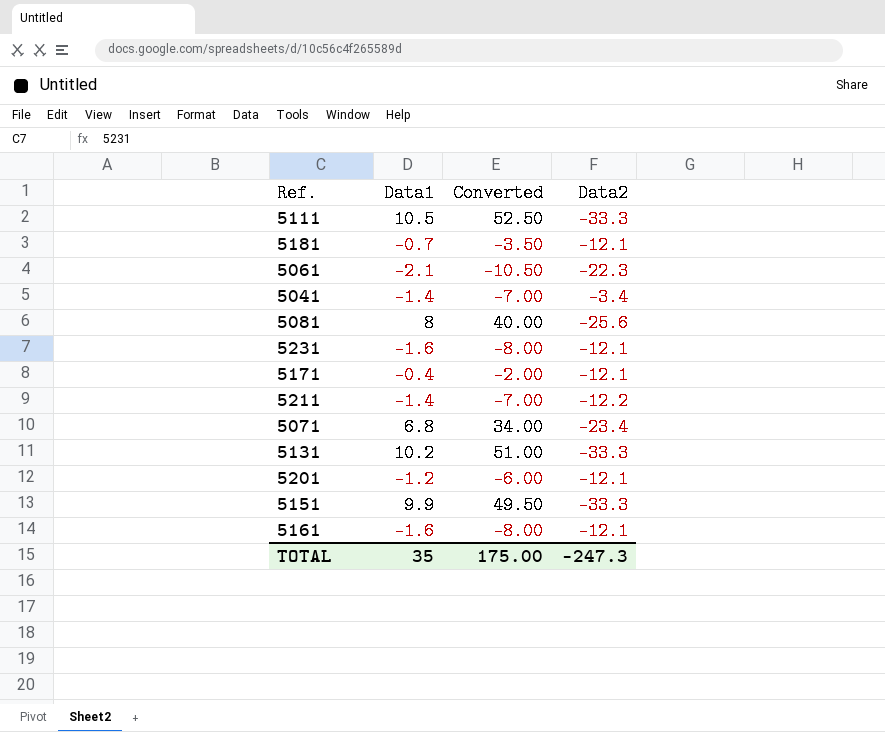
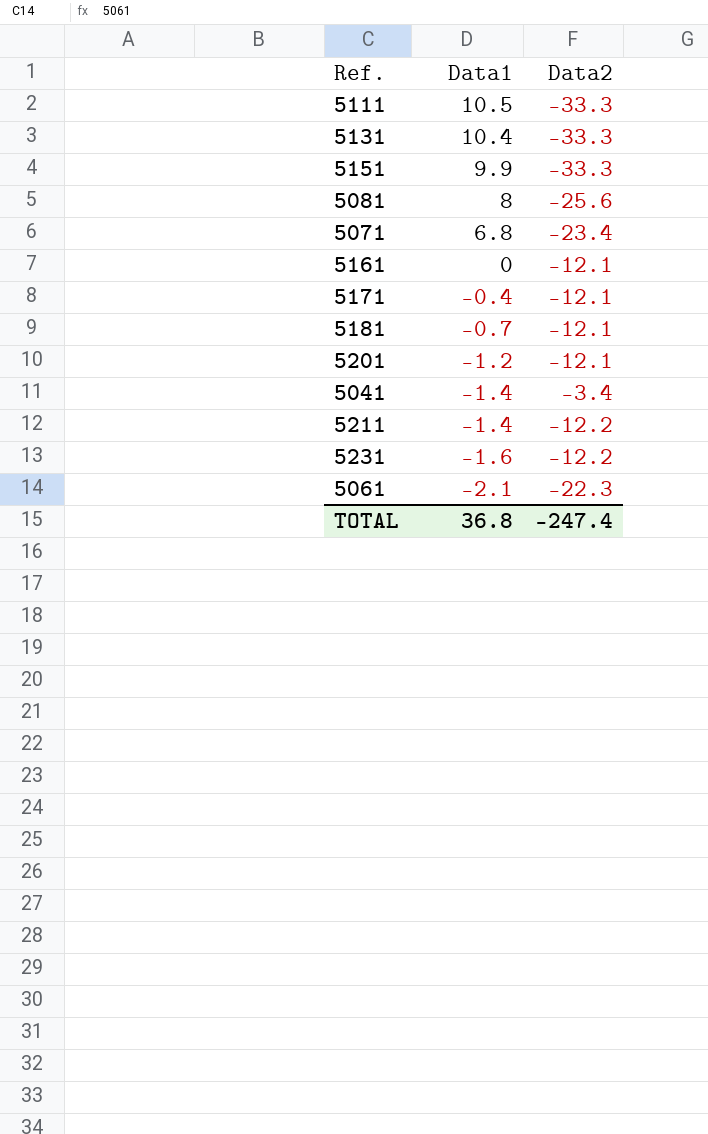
row order: none -> Data1 descending
column Converted | formula: [Data1] * 5 -> none
5131 | Data1: 10.2 -> 10.4
5161 | Data1: -1.6 -> 0
5231 | Data2: -12.1 -> -12.2
TOTAL | Data1: 35 -> 36.8
TOTAL | Data2: -247.3 -> -247.4

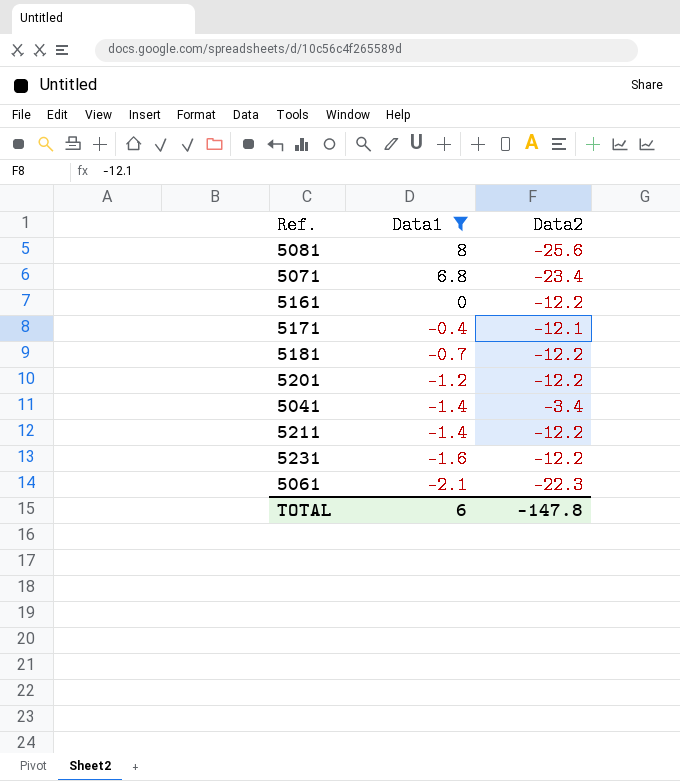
filter: none -> Data1 <= 8
5161 | Data2: -12.1 -> -12.2
5181 | Data2: -12.1 -> -12.2
5201 | Data2: -12.1 -> -12.2
TOTAL | Data1: 36.8 -> 6
TOTAL | Data2: -247.4 -> -147.8

